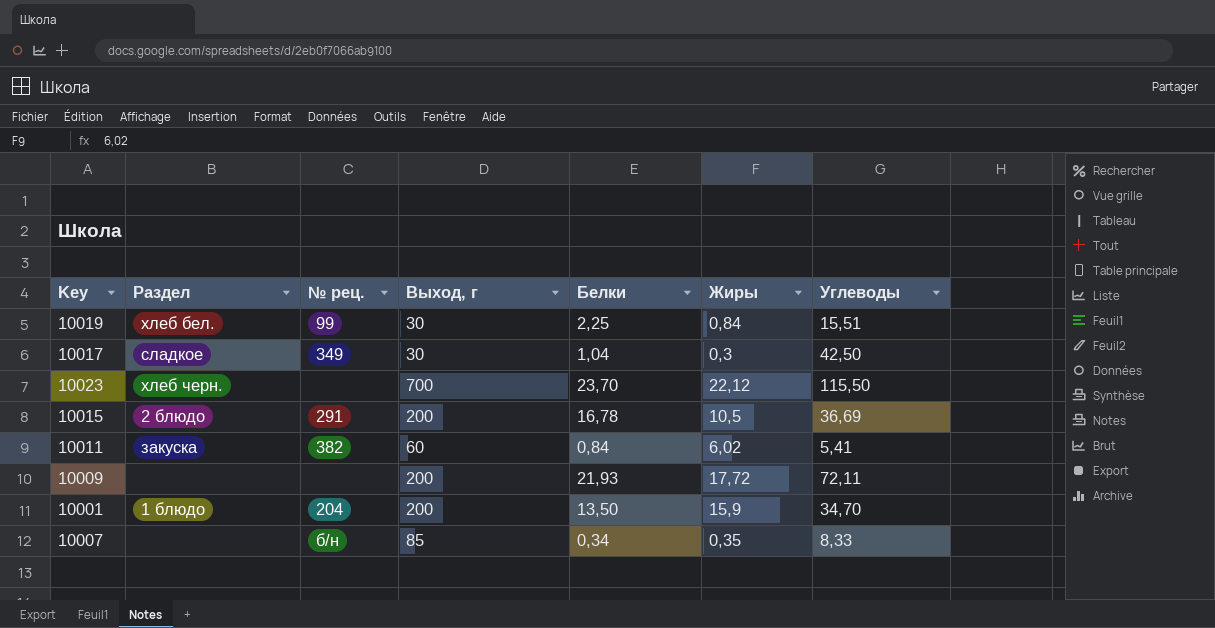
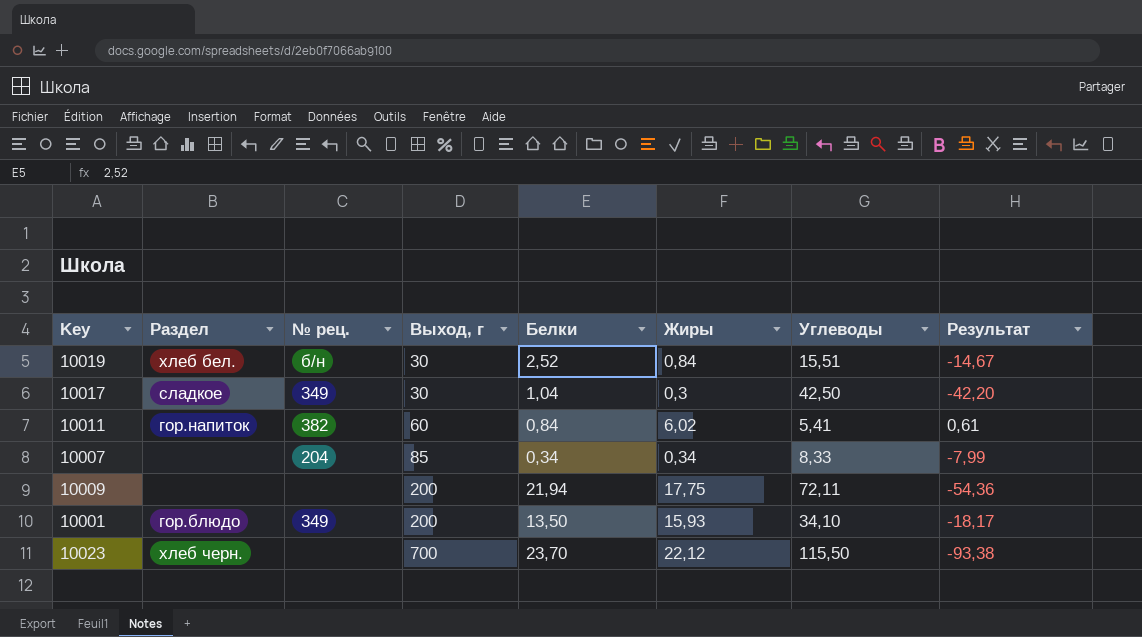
row order: none -> Выход, г ascending
column Результат | formula: none -> [Жиры] - [Углеводы]
row 10015: 2 блюдо | 291 | 200 | 16,78 | 10,5 | 36,69 -> none
10019 | № рец.: 99 -> б/н
10019 | Белки: 2,25 -> 2,52
10011 | Раздел: закуска -> гор.напиток
10007 | № рец.: б/н -> 204
10007 | Жиры: 0,35 -> 0,34
10009 | Белки: 21,93 -> 21,94
10009 | Жиры: 17,72 -> 17,75
10001 | Раздел: 1 блюдо -> гор.блюдо
10001 | № рец.: 204 -> 349
10001 | Жиры: 15,9 -> 15,93
10001 | Углеводы: 34,70 -> 34,10

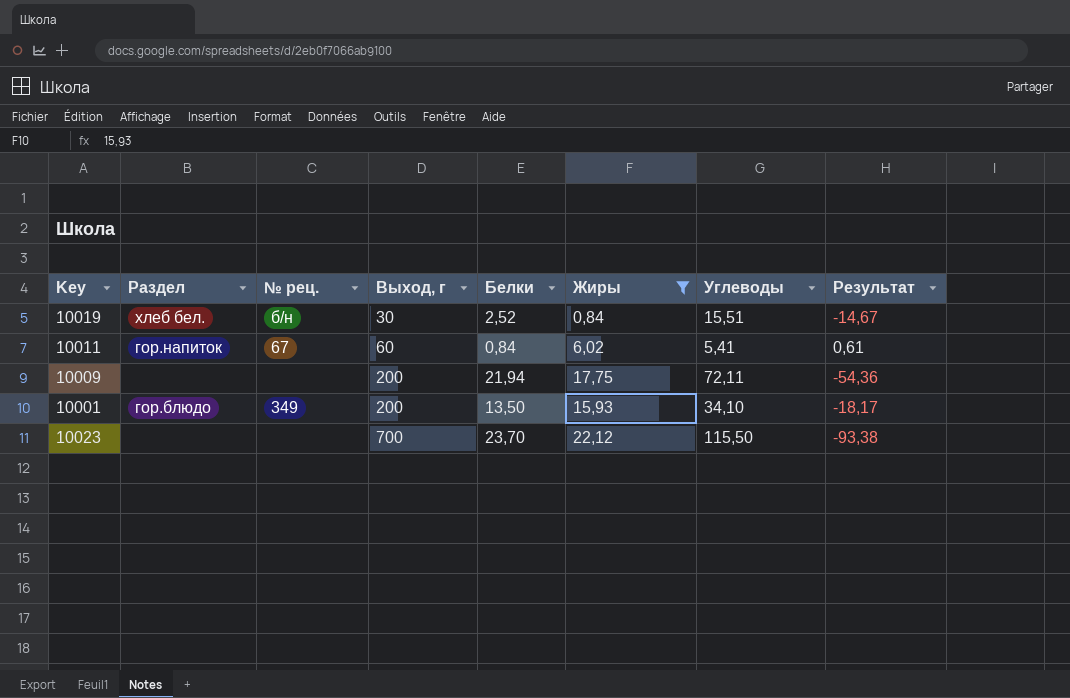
filter: none -> Жиры >= 0,84
10011 | № рец.: 382 -> 67
10023 | Раздел: хлеб черн. -> none

